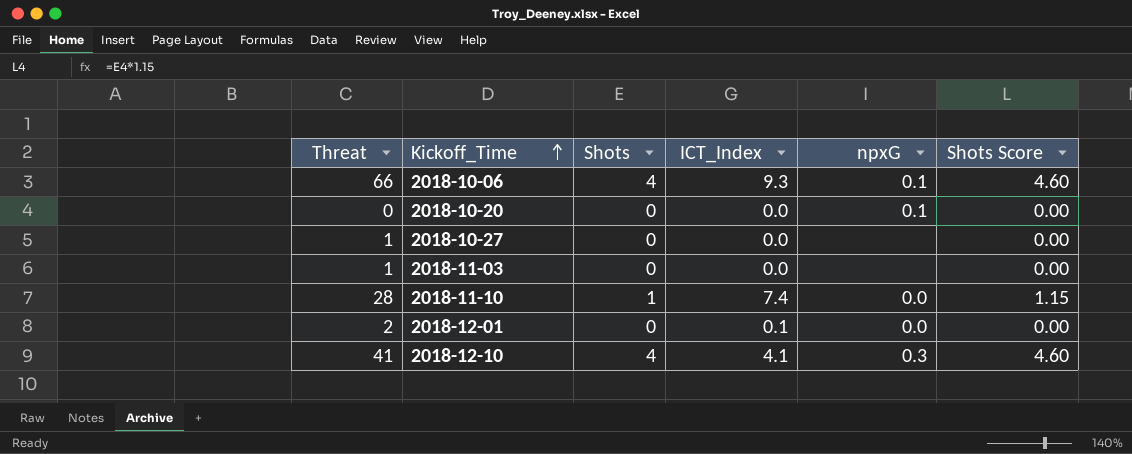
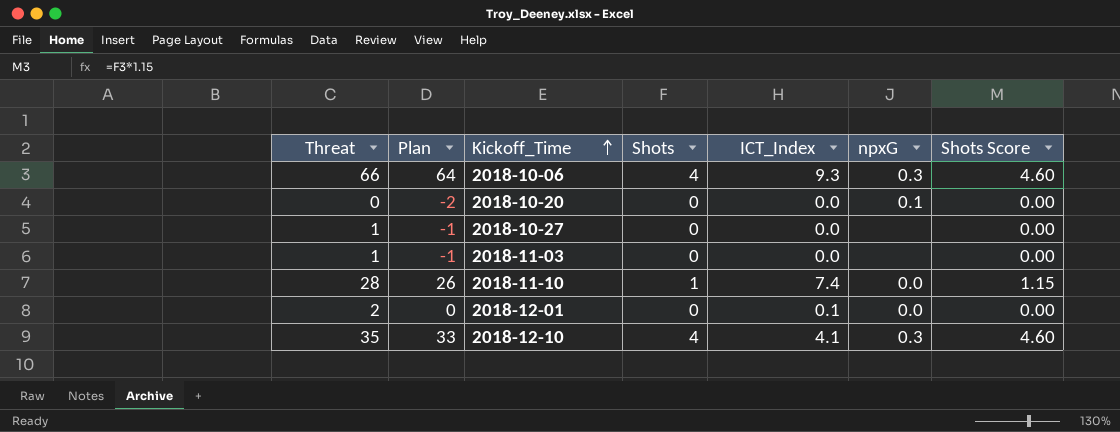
column Plan | formula: none -> [Threat] - 2
2018-10-06 | npxG: 0.1 -> 0.3
2018-12-10 | Threat: 41 -> 35

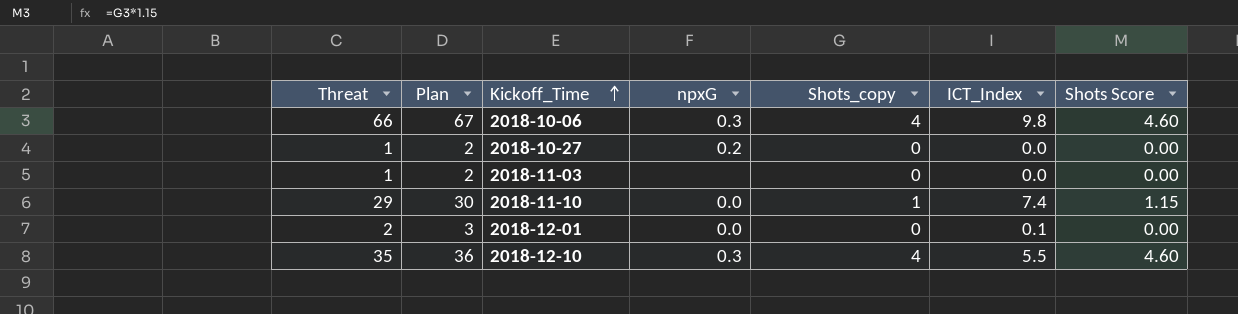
column Plan | formula: [Threat] - 2 -> [Threat] + 1
column npxG | position: 6 -> 4
column name: Shots -> Shots_copy
row 2018-10-20: 0 | -2 | 0 | 0.0 | 0.1 | 0.00 -> none
2018-10-06 | ICT_Index: 9.3 -> 9.8
2018-10-27 | npxG: none -> 0.2
2018-11-10 | Threat: 28 -> 29
2018-12-10 | ICT_Index: 4.1 -> 5.5

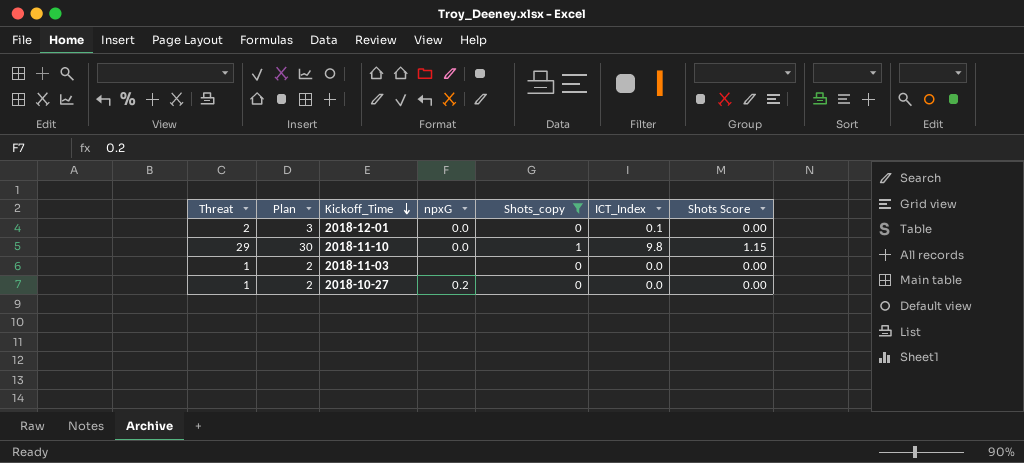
filter: none -> Shots_copy != 4
row order: Kickoff_Time ascending -> Kickoff_Time descending
2018-11-10 | ICT_Index: 7.4 -> 9.8

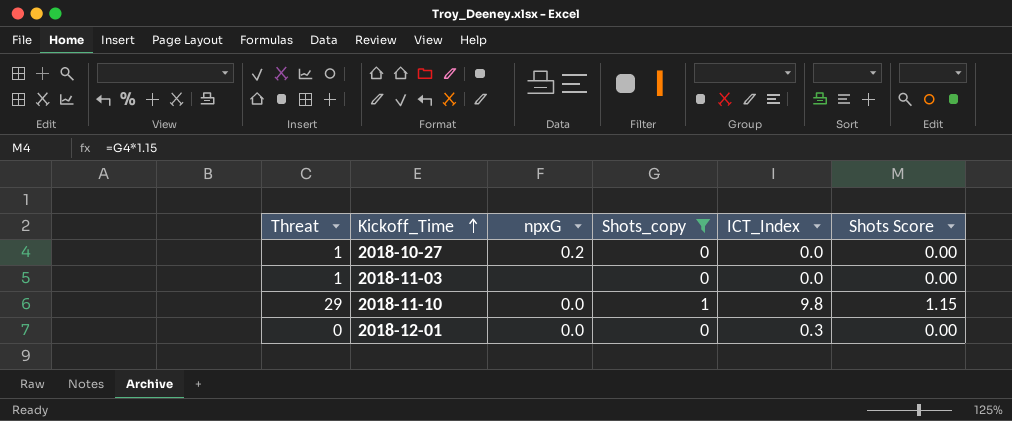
row order: Kickoff_Time descending -> Kickoff_Time ascending
column Plan | formula: [Threat] + 1 -> none
2018-12-01 | Threat: 2 -> 0
2018-12-01 | ICT_Index: 0.1 -> 0.3

